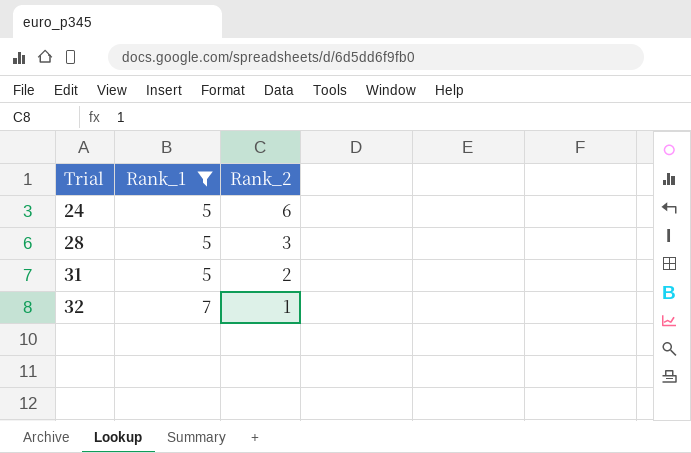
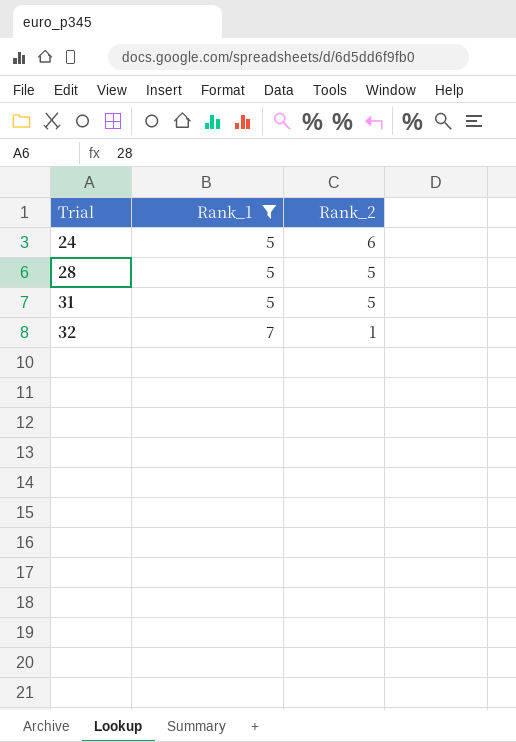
28 | Rank_2: 3 -> 5
31 | Rank_2: 2 -> 5

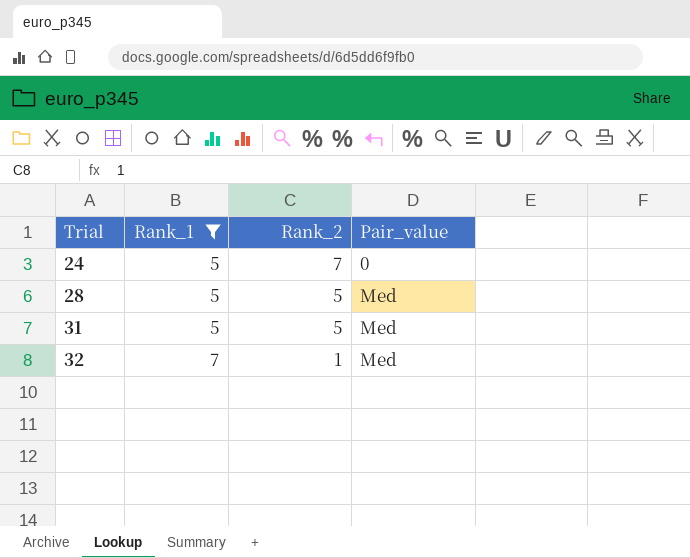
column Pair_value | position: none -> 4
24 | Rank_2: 6 -> 7

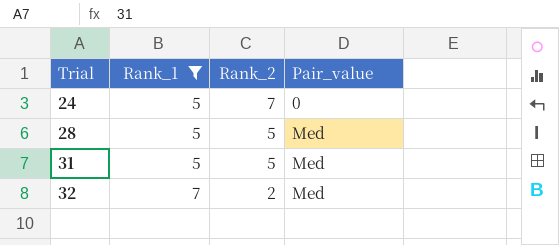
32 | Rank_2: 1 -> 2

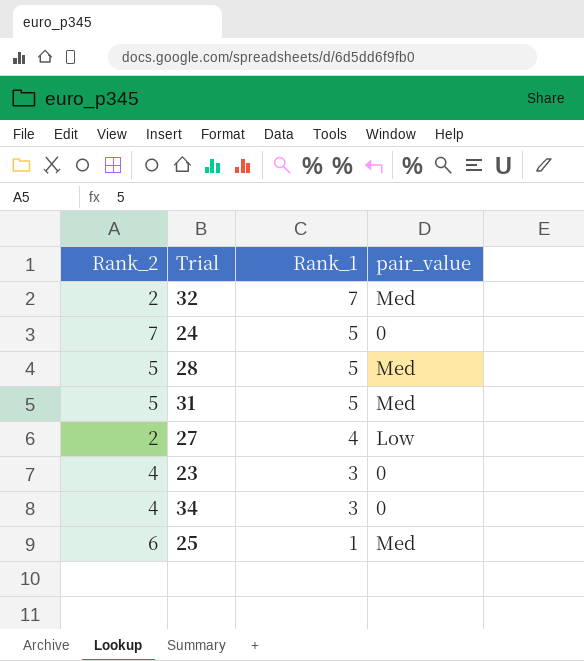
filter: Rank_1 >= 5 -> none
row order: Trial ascending -> Rank_1 descending
column Rank_2 | position: 3 -> 1
column name: Pair_value -> pair_value

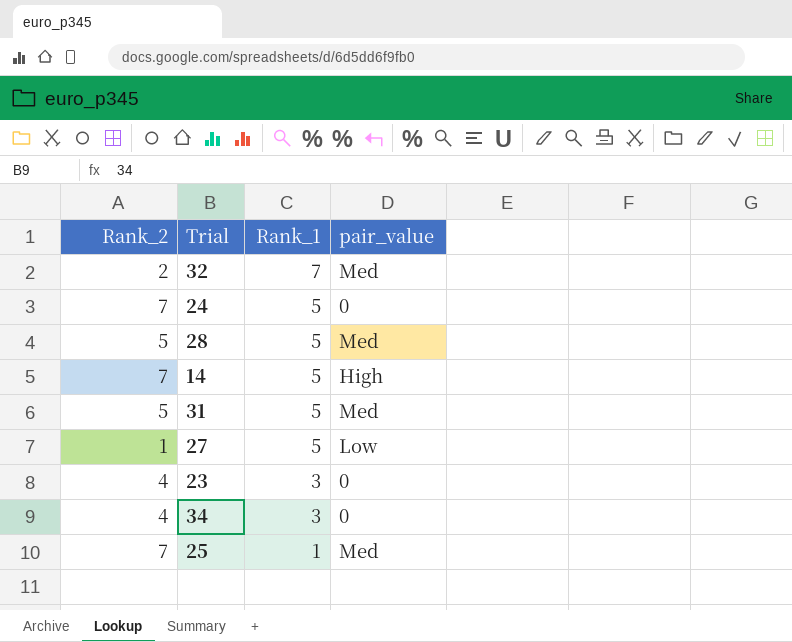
row 14: none -> 7 | 5 | High
27 | Rank_2: 2 -> 1
27 | Rank_1: 4 -> 5
25 | Rank_2: 6 -> 7

